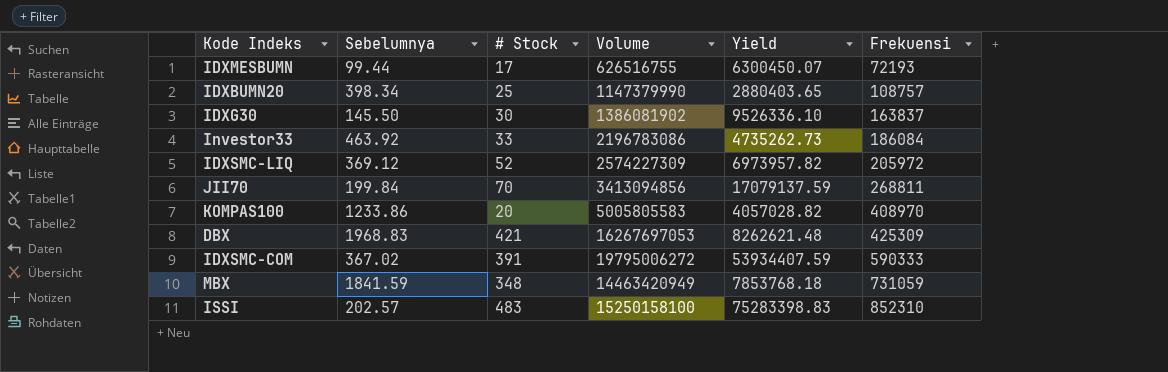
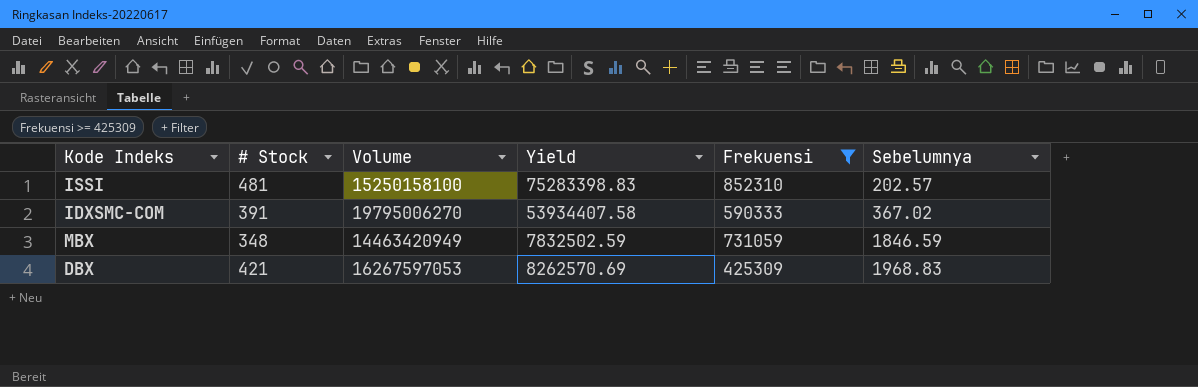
filter: none -> Frekuensi >= 425309
row order: Frekuensi ascending -> Sebelumnya ascending
column Sebelumnya | position: 2 -> 6
ISSI | # Stock: 483 -> 481
IDXSMC-COM | Volume: 19795006272 -> 19795006270
IDXSMC-COM | Yield: 53934407.59 -> 53934407.58
MBX | Yield: 7853768.18 -> 7832502.59
MBX | Sebelumnya: 1841.59 -> 1846.59
DBX | Volume: 16267697053 -> 16267597053
DBX | Yield: 8262621.48 -> 8262570.69

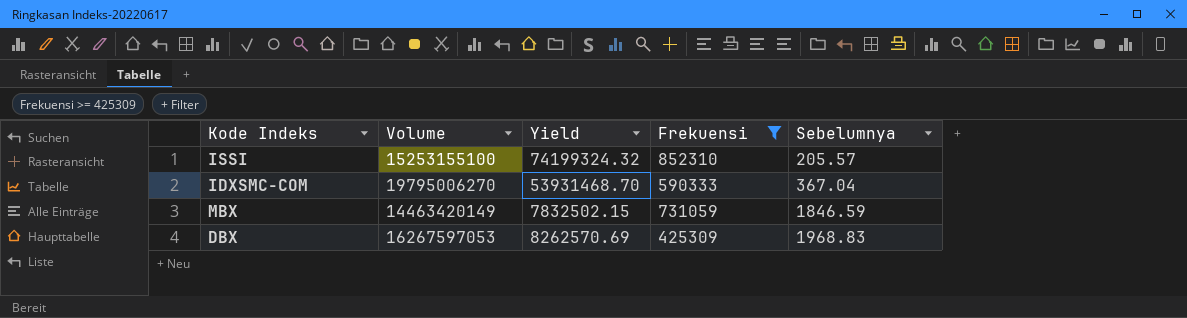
column # Stock | position: 2 -> none
ISSI | Volume: 15250158100 -> 15253155100
ISSI | Yield: 75283398.83 -> 74199324.32
ISSI | Sebelumnya: 202.57 -> 205.57
IDXSMC-COM | Yield: 53934407.58 -> 53931468.70
IDXSMC-COM | Sebelumnya: 367.02 -> 367.04
MBX | Volume: 14463420949 -> 14463420149
MBX | Yield: 7832502.59 -> 7832502.15

